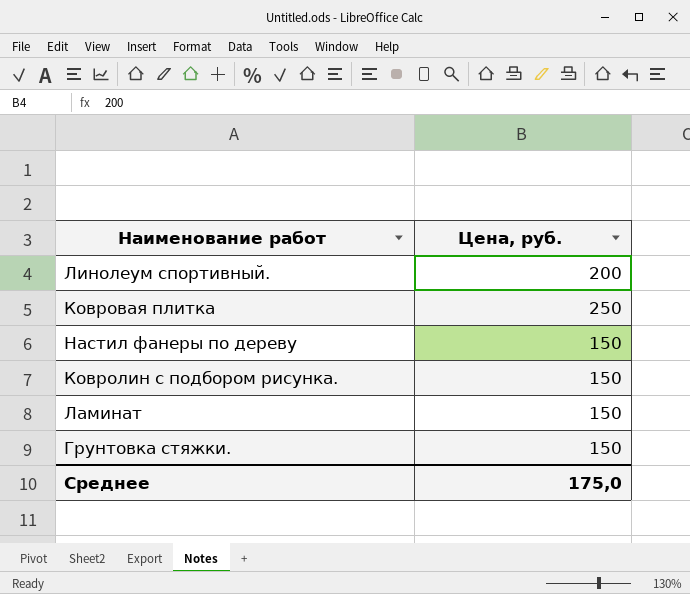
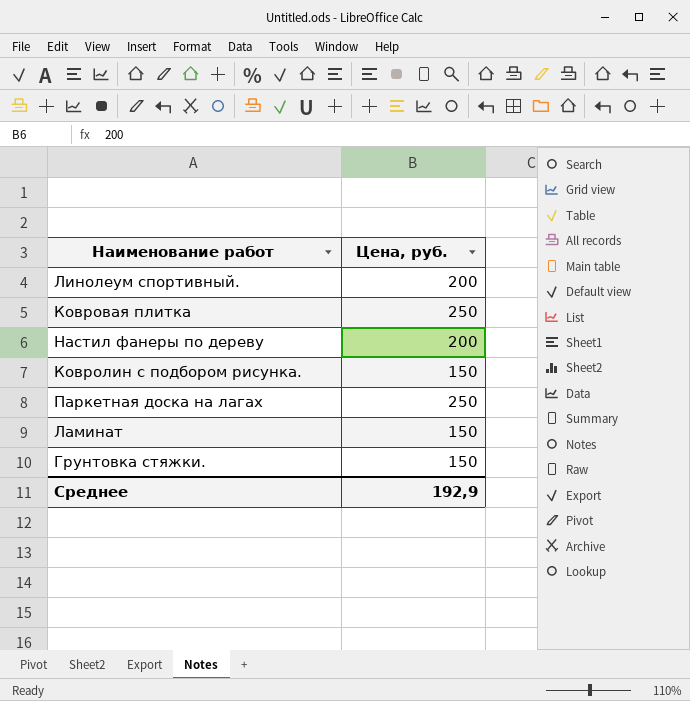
Настил фанеры по дереву | Цена, руб.: 150 -> 200
row Паркетная доска на лагах: none -> 250
Среднее | Цена, руб.: 175,0 -> 192,9

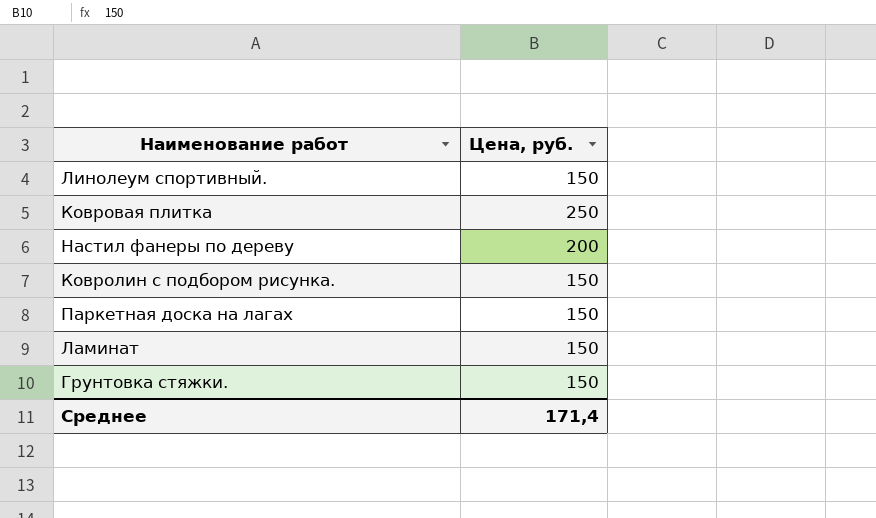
Линолеум спортивный. | Цена, руб.: 200 -> 150
Паркетная доска на лагах | Цена, руб.: 250 -> 150
Среднее | Цена, руб.: 192,9 -> 171,4

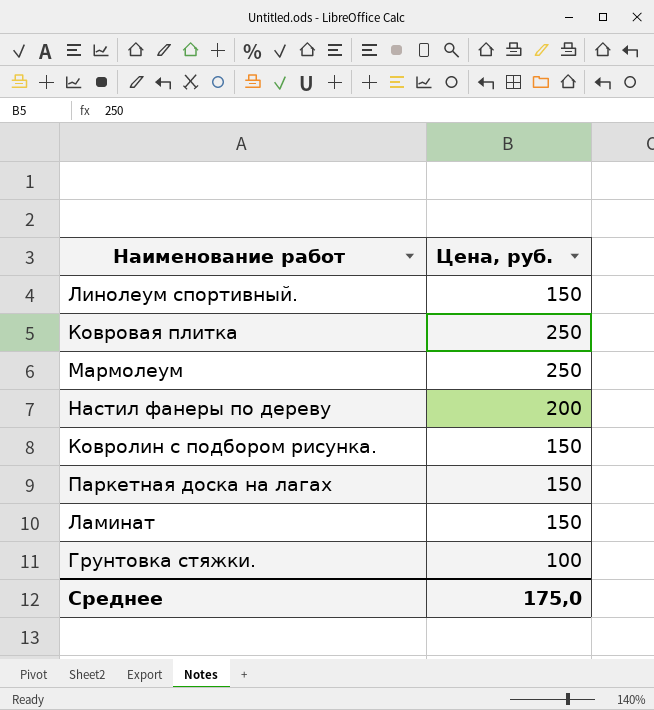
row Мармолеум: none -> 250
Грунтовка стяжки. | Цена, руб.: 150 -> 100
Среднее | Цена, руб.: 171,4 -> 175,0

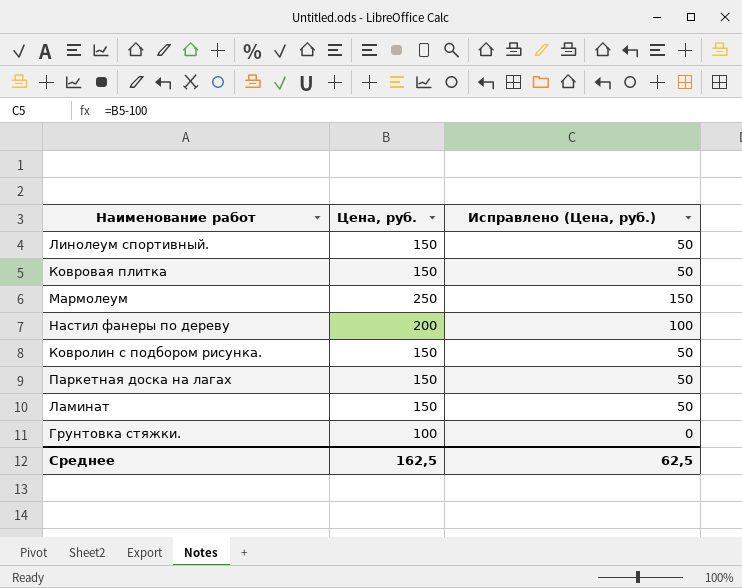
column Исправлено (Цена, руб.) | formula: none -> [Цена, руб.] - 100
Ковровая плитка | Цена, руб.: 250 -> 150
Среднее | Цена, руб.: 175,0 -> 162,5

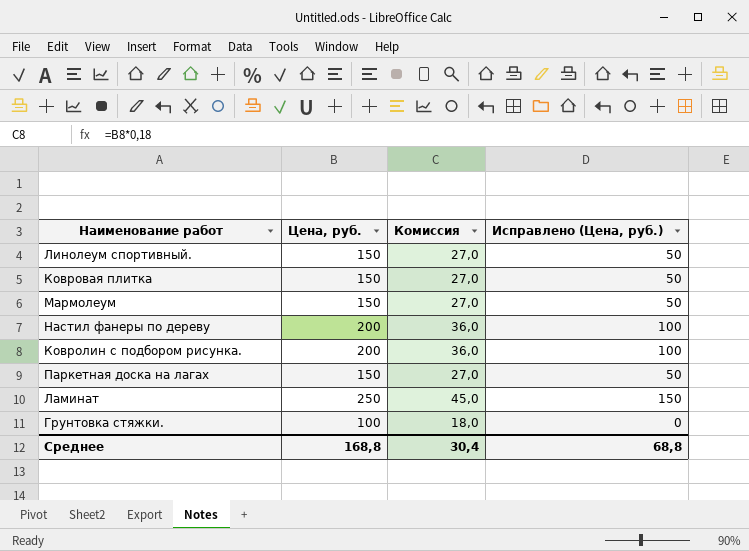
column Комиссия | formula: none -> [Цена, руб.] * 0,18
Мармолеум | Цена, руб.: 250 -> 150
Мармолеум | Исправлено (Цена, руб.): 150 -> 50
Ковролин с подбором рисунка. | Цена, руб.: 150 -> 200
Ковролин с подбором рисунка. | Исправлено (Цена, руб.): 50 -> 100
Ламинат | Цена, руб.: 150 -> 250
Ламинат | Исправлено (Цена, руб.): 50 -> 150
Среднее | Цена, руб.: 162,5 -> 168,8
Среднее | Исправлено (Цена, руб.): 62,5 -> 68,8

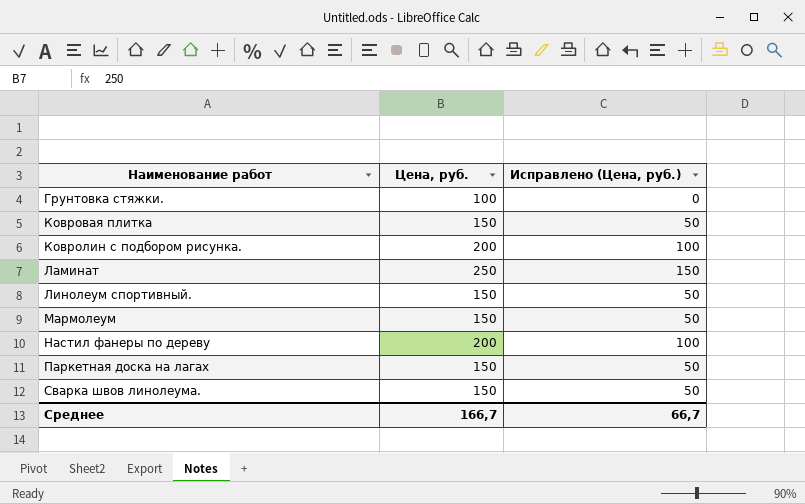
row order: none -> Наименование работ ascending
column Комиссия | formula: [Цена, руб.] * 0,18 -> none
row Сварка швов линолеума.: none -> 150 | 50
Среднее | Цена, руб.: 168,8 -> 166,7
Среднее | Исправлено (Цена, руб.): 68,8 -> 66,7

